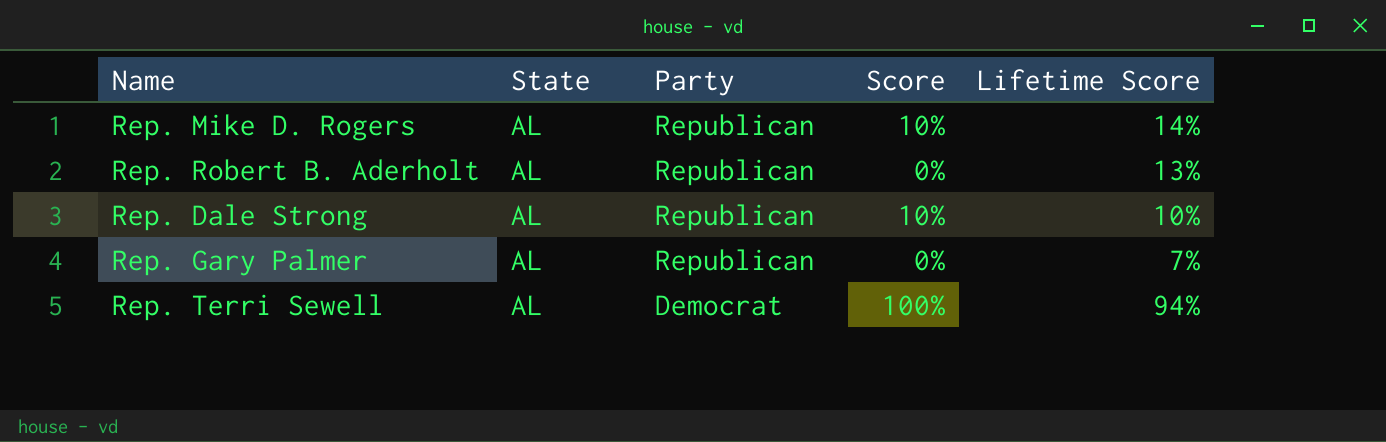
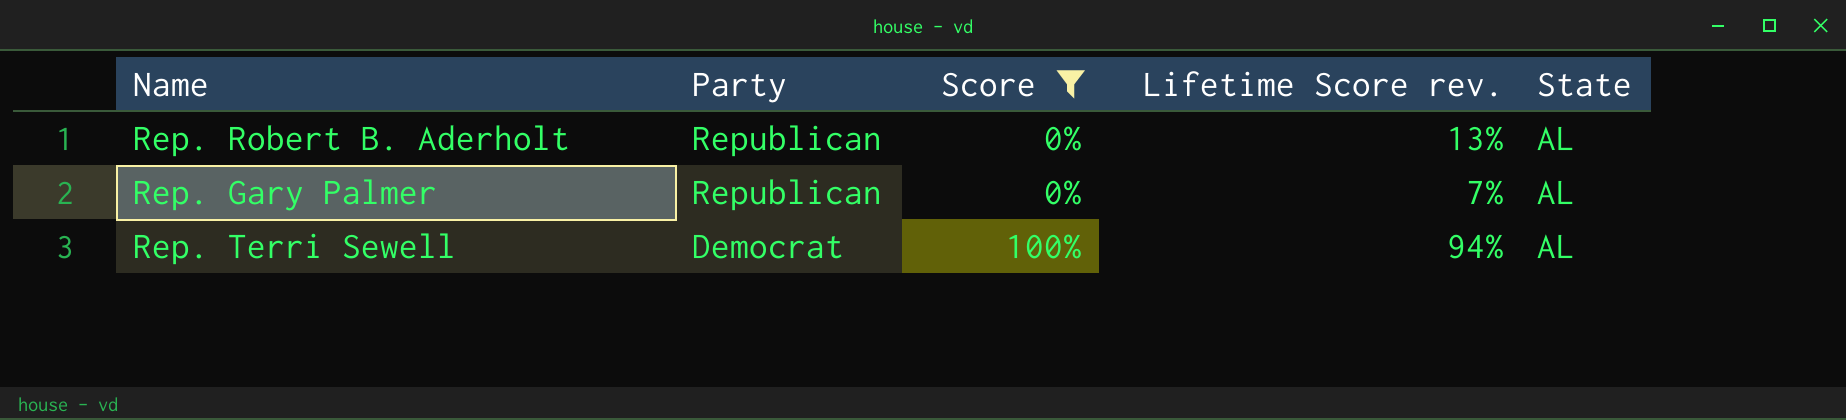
filter: none -> Score != 10%
column name: Lifetime Score -> Lifetime Score rev.
column State | position: 2 -> 5

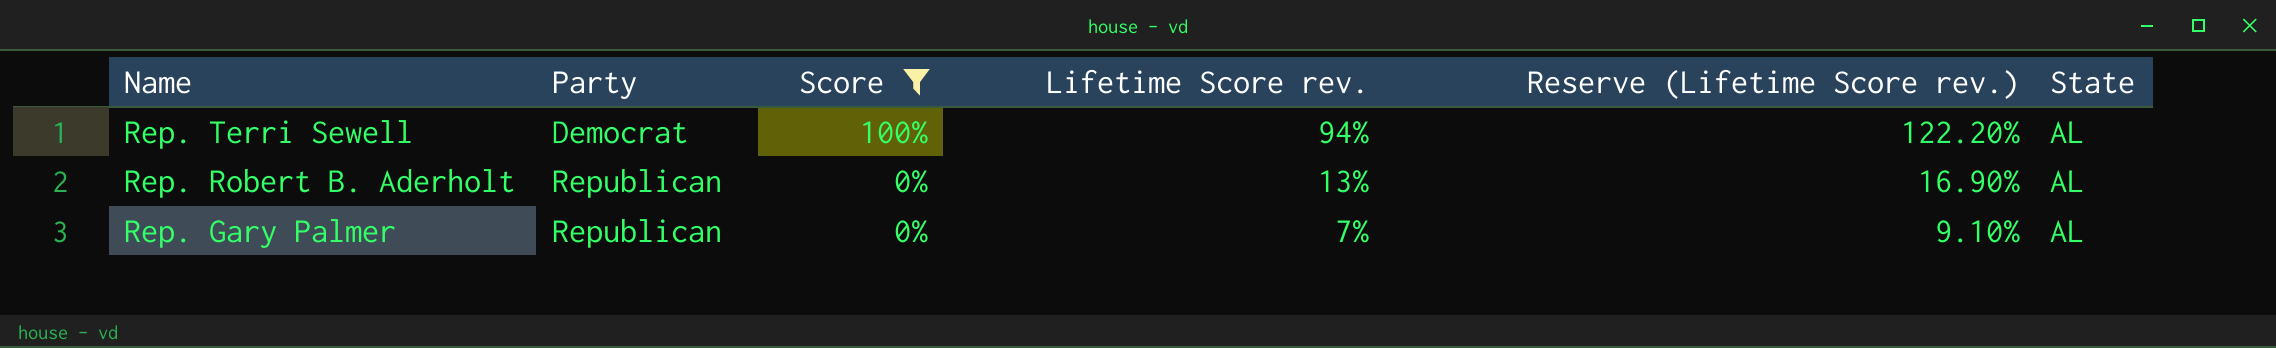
row order: Party descending -> Name descending
column Reserve (Lifetime Score rev.) | formula: none -> [Lifetime Score rev.] * 1.3

